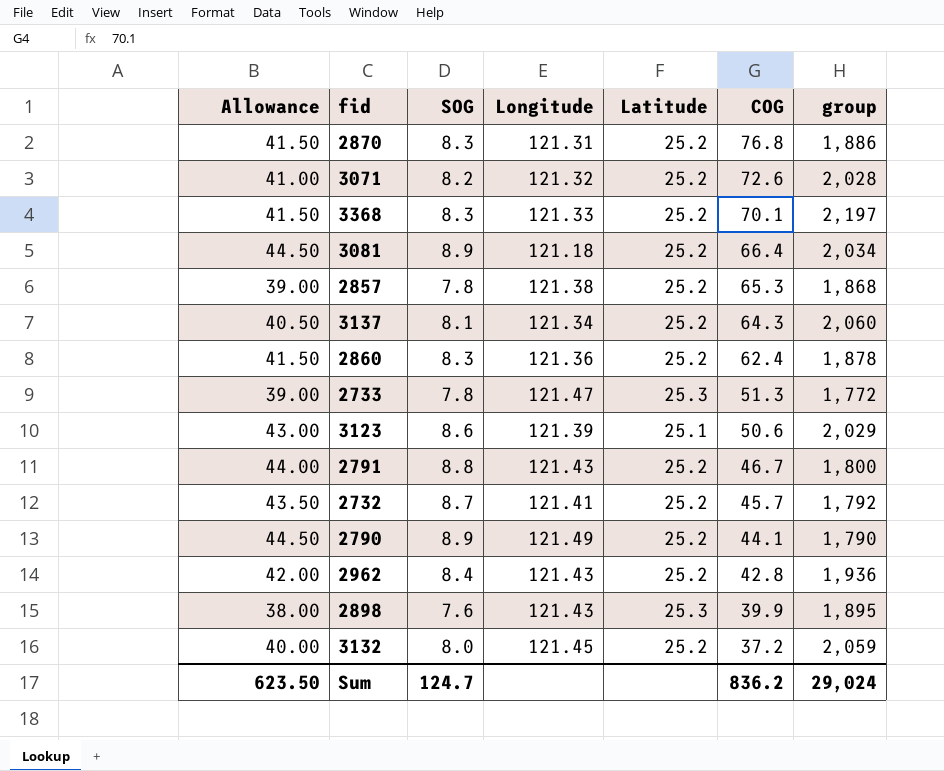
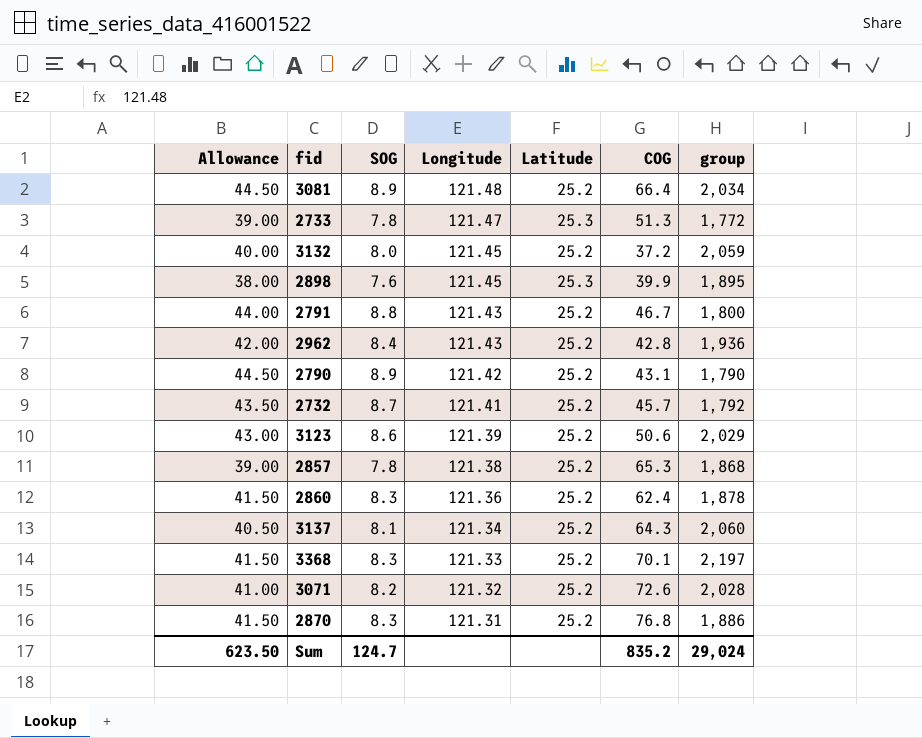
row order: COG descending -> Longitude descending
3081 | Longitude: 121.18 -> 121.48
2898 | Longitude: 121.43 -> 121.45
2790 | Longitude: 121.49 -> 121.42
2790 | COG: 44.1 -> 43.1
3123 | Latitude: 25.1 -> 25.2
Sum | COG: 836.2 -> 835.2

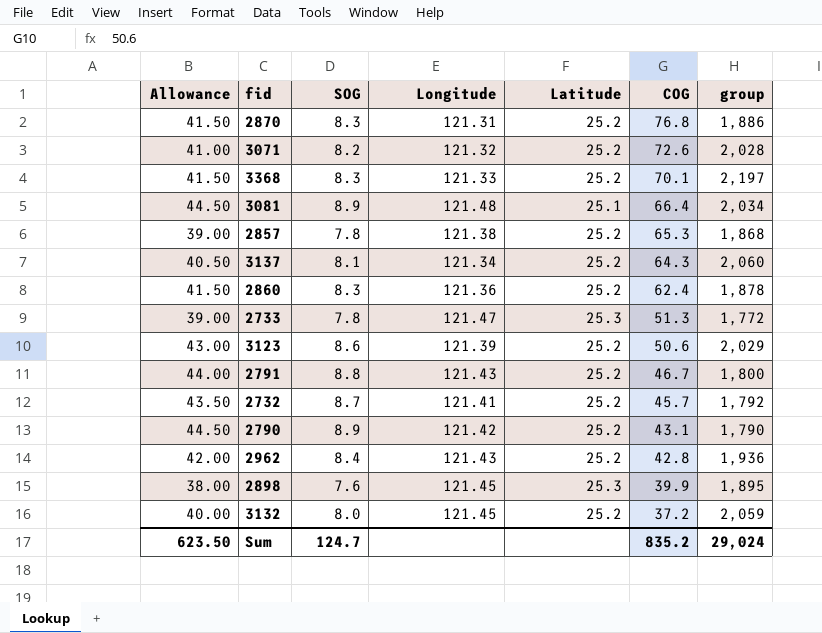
row order: Longitude descending -> COG descending
3081 | Latitude: 25.2 -> 25.1

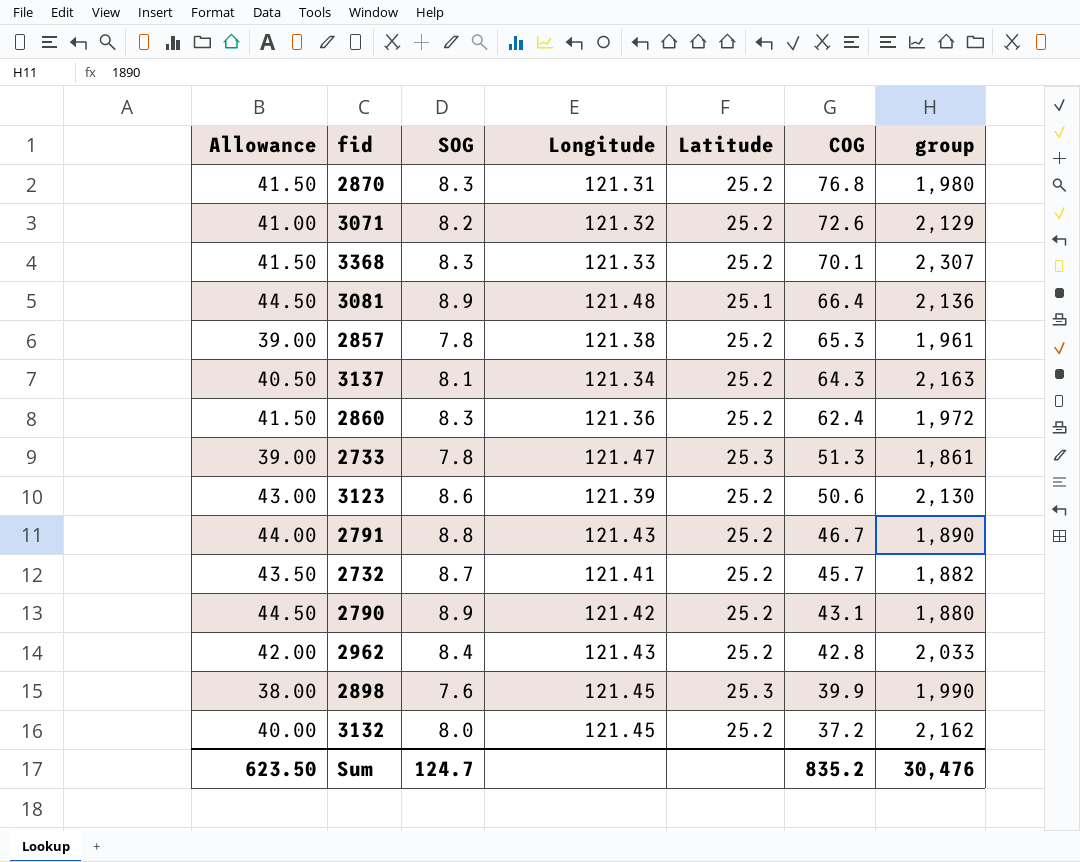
2870 | group: 1,886 -> 1,980
3071 | group: 2,028 -> 2,129
3368 | group: 2,197 -> 2,307
3081 | group: 2,034 -> 2,136
2857 | group: 1,868 -> 1,961
3137 | group: 2,060 -> 2,163
2860 | group: 1,878 -> 1,972
2733 | group: 1,772 -> 1,861
3123 | group: 2,029 -> 2,130
2791 | group: 1,800 -> 1,890
2732 | group: 1,792 -> 1,882
2790 | group: 1,790 -> 1,880
2962 | group: 1,936 -> 2,033
2898 | group: 1,895 -> 1,990
3132 | group: 2,059 -> 2,162
Sum | group: 29,024 -> 30,476

